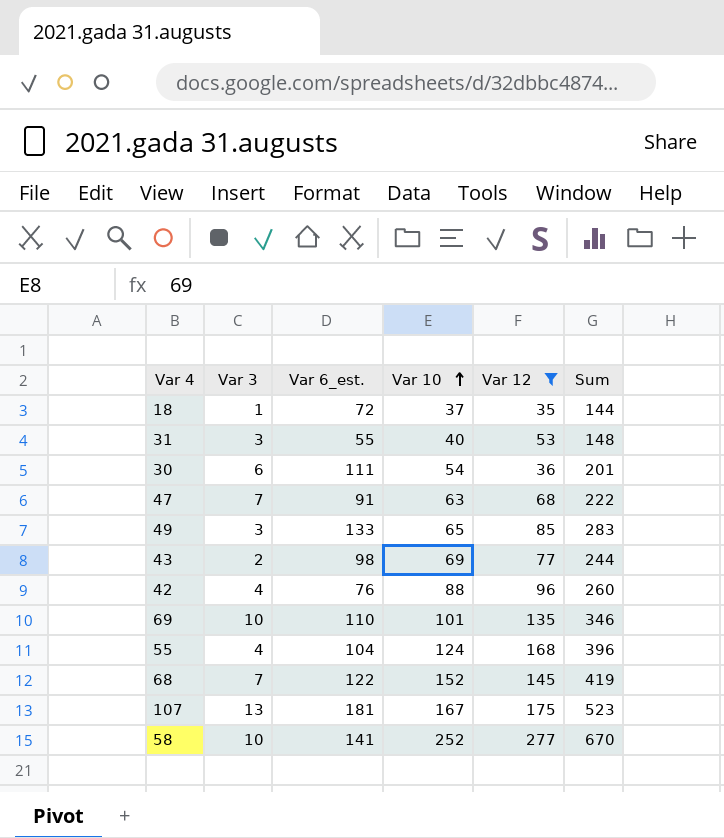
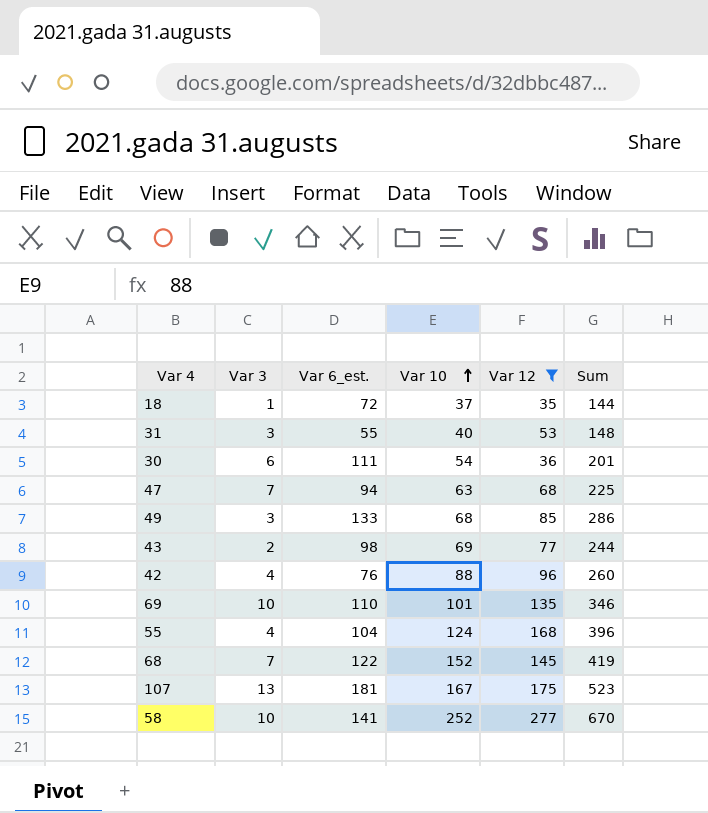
47 | Var 6_est.: 91 -> 94
47 | Sum: 222 -> 225
49 | Var 10: 65 -> 68
49 | Sum: 283 -> 286

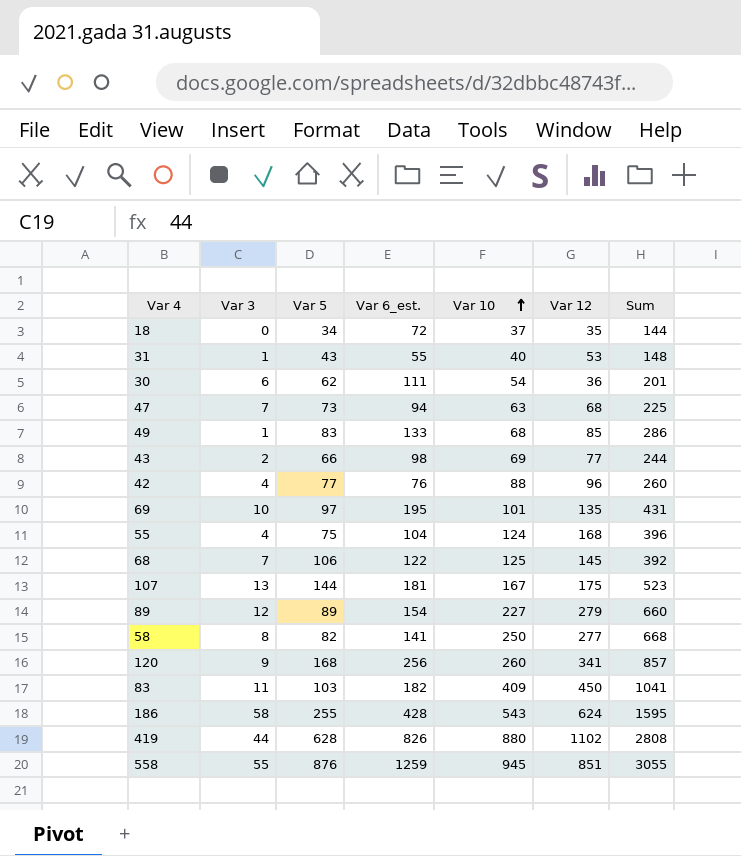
filter: Var 12 <= 277 -> none
column Var 5 | position: none -> 3
18 | Var 3: 1 -> 0
31 | Var 3: 3 -> 1
49 | Var 3: 3 -> 1
69 | Var 6_est.: 110 -> 195
69 | Sum: 346 -> 431
68 | Var 10: 152 -> 125
68 | Sum: 419 -> 392
58 | Var 3: 10 -> 8
58 | Var 10: 252 -> 250
58 | Sum: 670 -> 668

